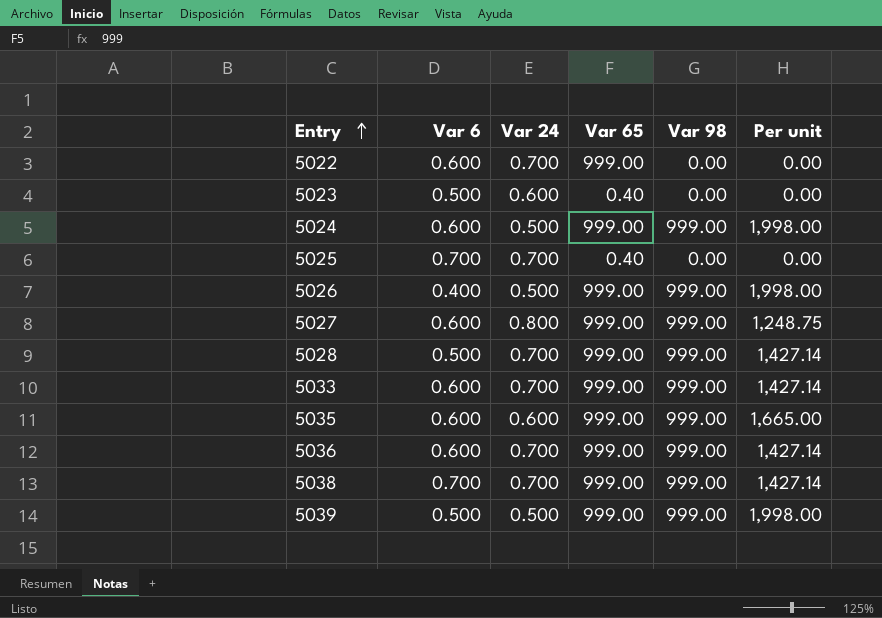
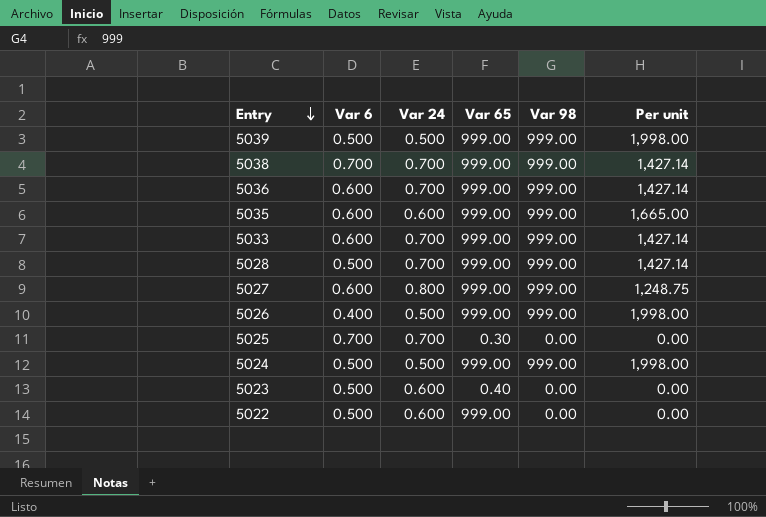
row order: Entry ascending -> Entry descending
5025 | Var 65: 0.40 -> 0.30
5024 | Var 6: 0.600 -> 0.500
5022 | Var 6: 0.600 -> 0.500
5022 | Var 24: 0.700 -> 0.600

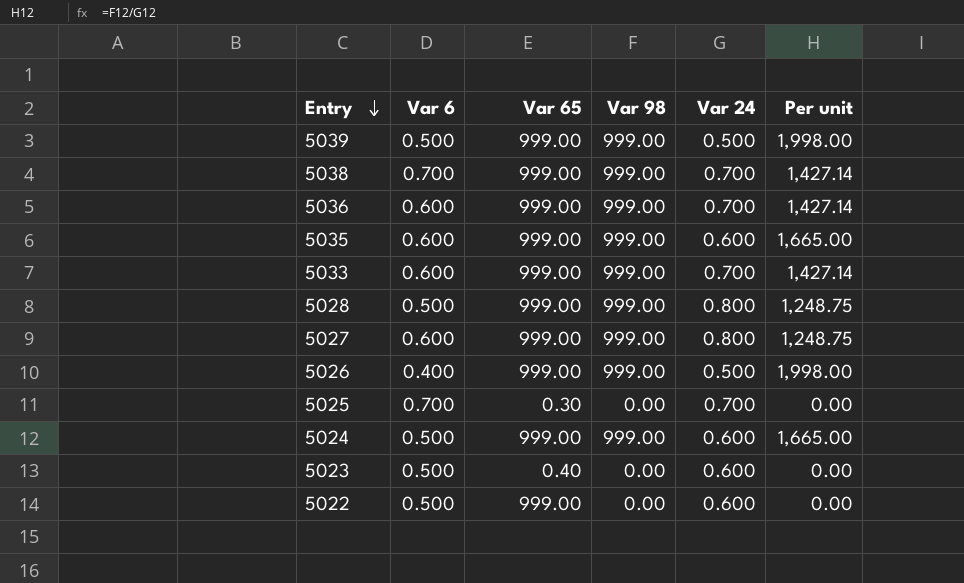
column Var 24 | position: 3 -> 5
5028 | Var 24: 0.700 -> 0.800
5028 | Per unit: 1,427.14 -> 1,248.75
5024 | Var 24: 0.500 -> 0.600
5024 | Per unit: 1,998.00 -> 1,665.00

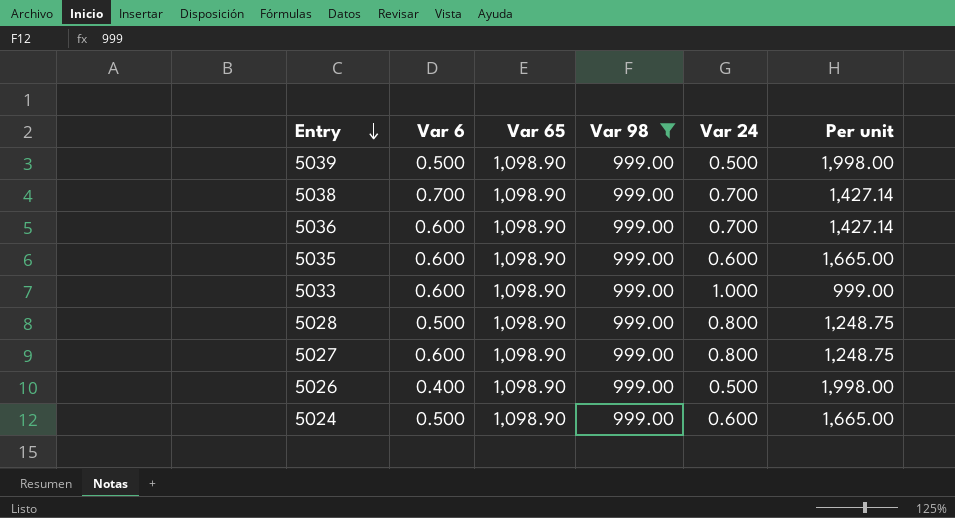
filter: none -> Var 98 = 999.00
5039 | Var 65: 999.00 -> 1,098.90
5038 | Var 65: 999.00 -> 1,098.90
5036 | Var 65: 999.00 -> 1,098.90
5035 | Var 65: 999.00 -> 1,098.90
5033 | Var 65: 999.00 -> 1,098.90
5033 | Var 24: 0.700 -> 1.000
5033 | Per unit: 1,427.14 -> 999.00
5028 | Var 65: 999.00 -> 1,098.90
5027 | Var 65: 999.00 -> 1,098.90
5026 | Var 65: 999.00 -> 1,098.90
5024 | Var 65: 999.00 -> 1,098.90

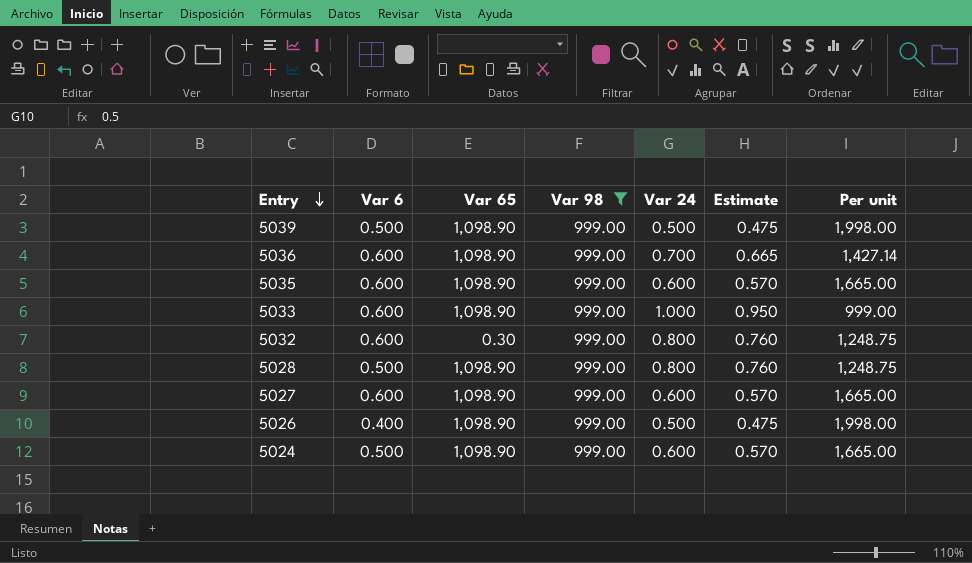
column Estimate | formula: none -> [Var 24] * 0.95
row 5038: 0.700 | 1,098.90 | 999.00 | 0.700 | 1,427.14 -> none
row 5032: none -> 0.600 | 0.30 | 999.00 | 0.800 | 0.760 | 1,248.75
5027 | Var 24: 0.800 -> 0.600
5027 | Per unit: 1,248.75 -> 1,665.00

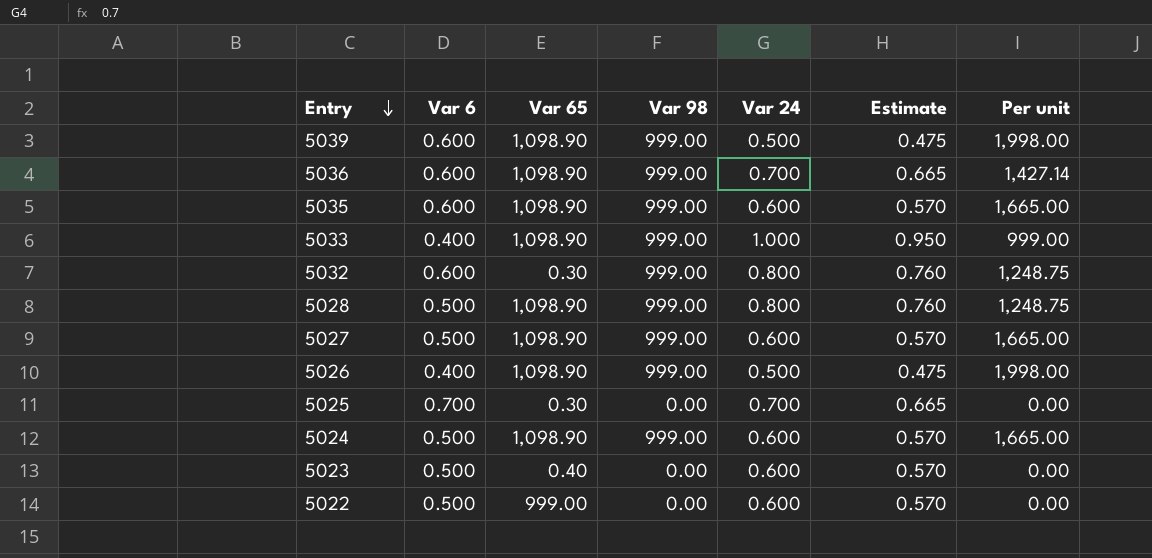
filter: Var 98 = 999.00 -> none
5039 | Var 6: 0.500 -> 0.600
5033 | Var 6: 0.600 -> 0.400
5027 | Var 6: 0.600 -> 0.500

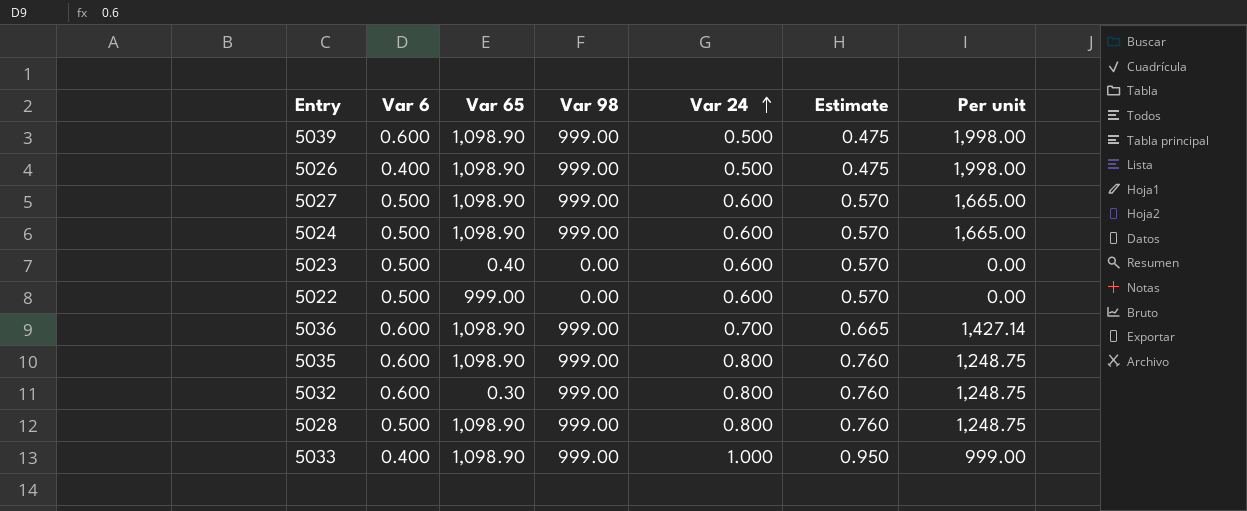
row order: Entry descending -> Var 24 ascending
row 5025: 0.700 | 0.30 | 0.00 | 0.700 | 0.665 | 0.00 -> none
5035 | Var 24: 0.600 -> 0.800
5035 | Estimate: 0.570 -> 0.760
5035 | Per unit: 1,665.00 -> 1,248.75

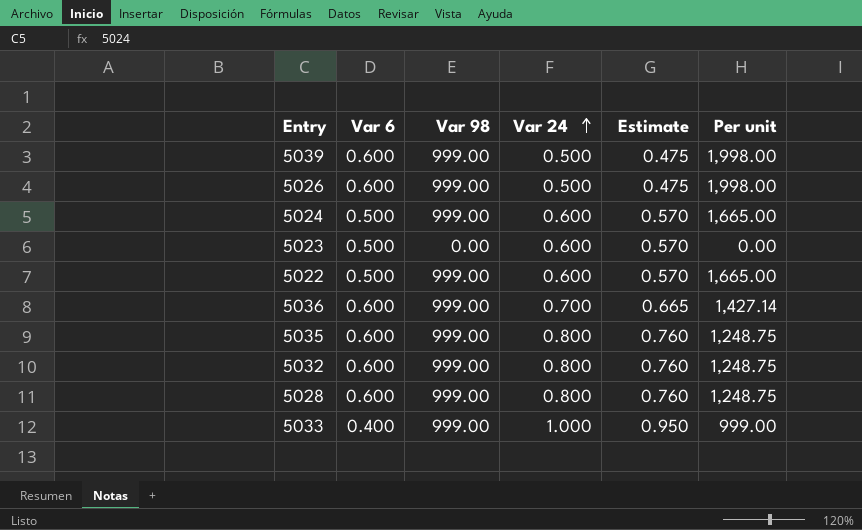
column Var 65 | position: 3 -> none
row 5027: 0.500 | 1,098.90 | 999.00 | 0.600 | 0.570 | 1,665.00 -> none
5026 | Var 6: 0.400 -> 0.600
5022 | Var 98: 0.00 -> 999.00
5022 | Per unit: 0.00 -> 1,665.00
5028 | Var 6: 0.500 -> 0.600

